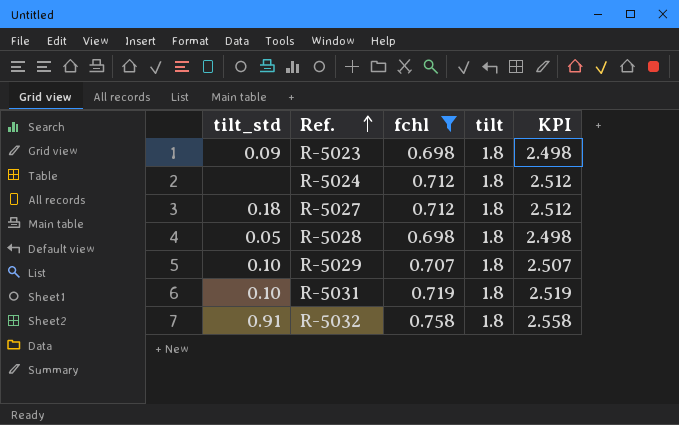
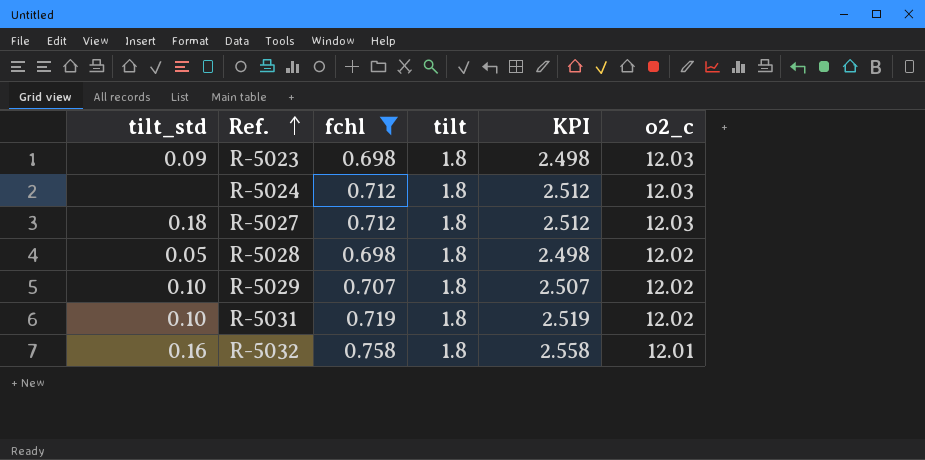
column o2_c | position: none -> 6
R-5032 | tilt_std: 0.91 -> 0.16

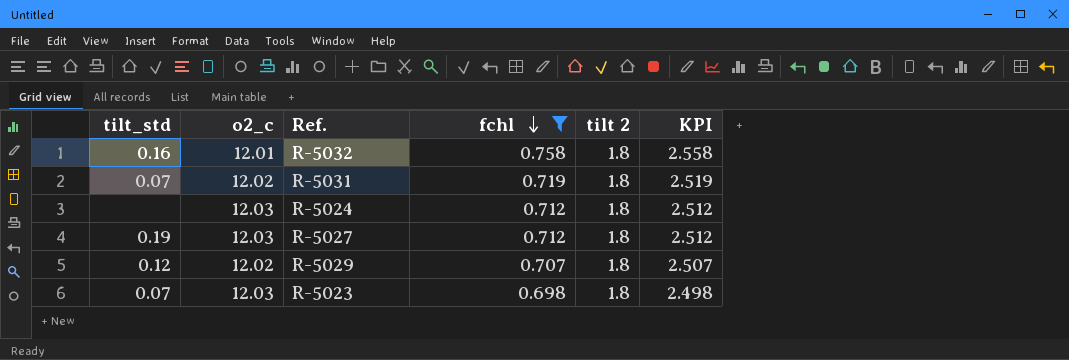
row order: Ref. ascending -> fchl descending
column o2_c | position: 6 -> 2
column name: tilt -> tilt 2
row R-5028: 0.05 | 0.698 | 1.8 | 2.498 | 12.02 -> none
R-5031 | tilt_std: 0.10 -> 0.07
R-5027 | tilt_std: 0.18 -> 0.19
R-5029 | tilt_std: 0.10 -> 0.12
R-5023 | tilt_std: 0.09 -> 0.07

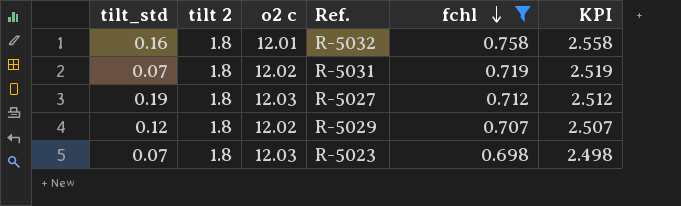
column tilt 2 | position: 5 -> 2
column name: o2_c -> o2 c
row R-5024: none | 12.03 | 0.712 | 1.8 | 2.512 -> none

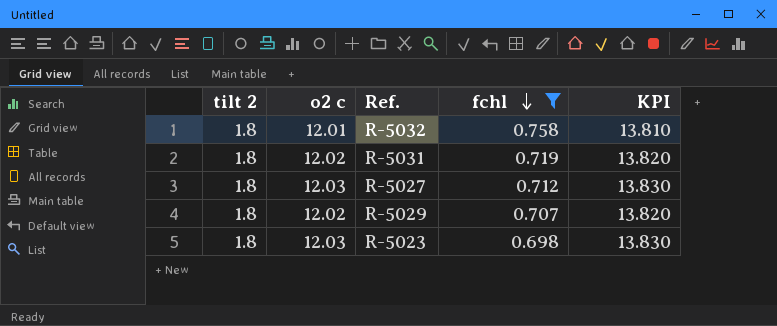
column tilt_std | position: 1 -> none
column KPI | formula: [tilt 2] + [fchl] -> [tilt 2] + [o2 c]

